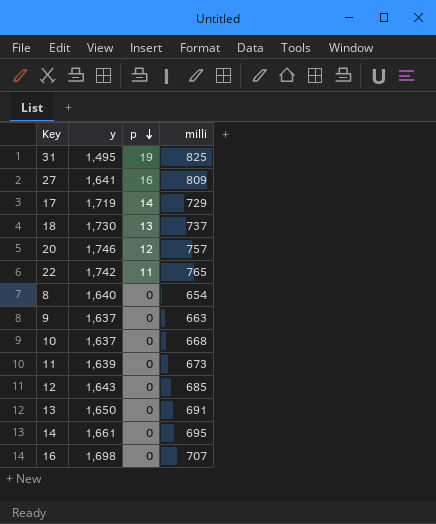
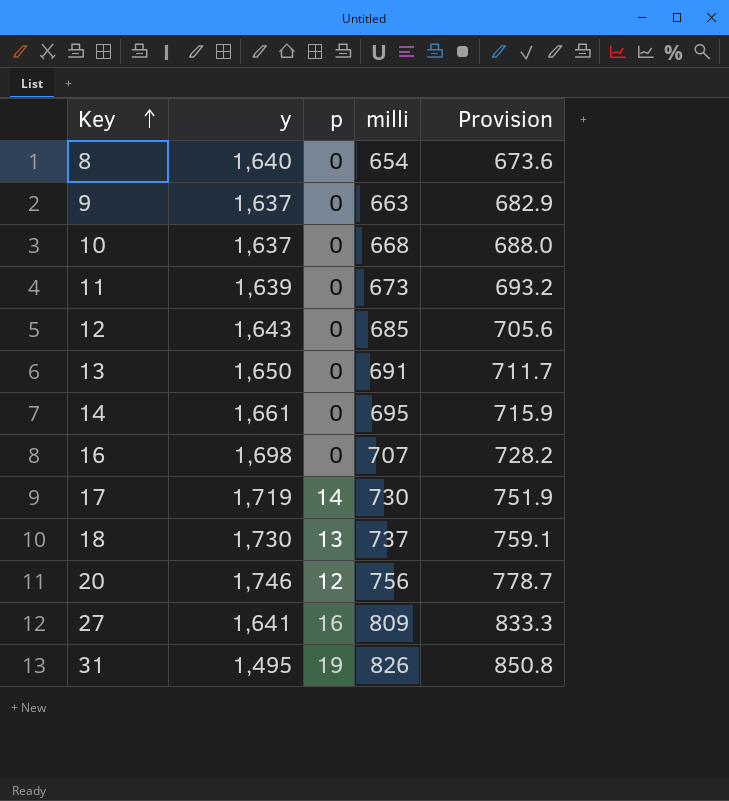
row order: p descending -> Key ascending
column Provision | formula: none -> [milli] * 1.03
row 22: 1,742 | 11 | 765 -> none
17 | milli: 729 -> 730
20 | milli: 757 -> 756
31 | milli: 825 -> 826

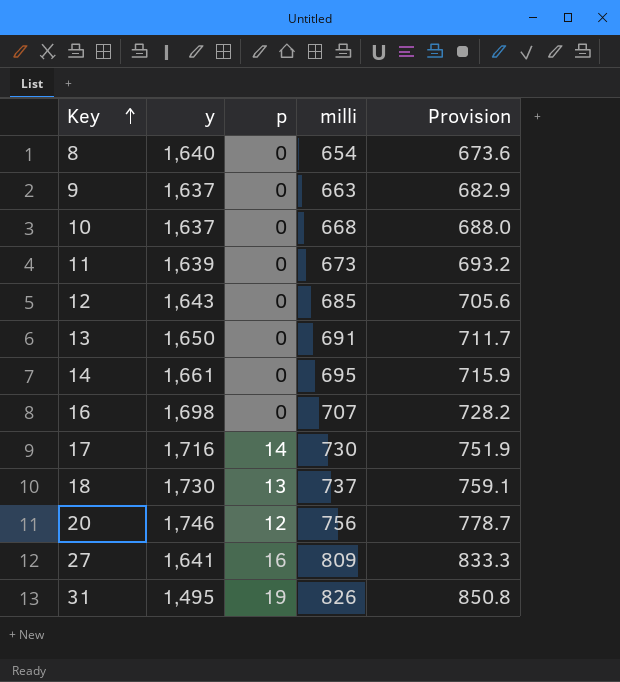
17 | y: 1,719 -> 1,716

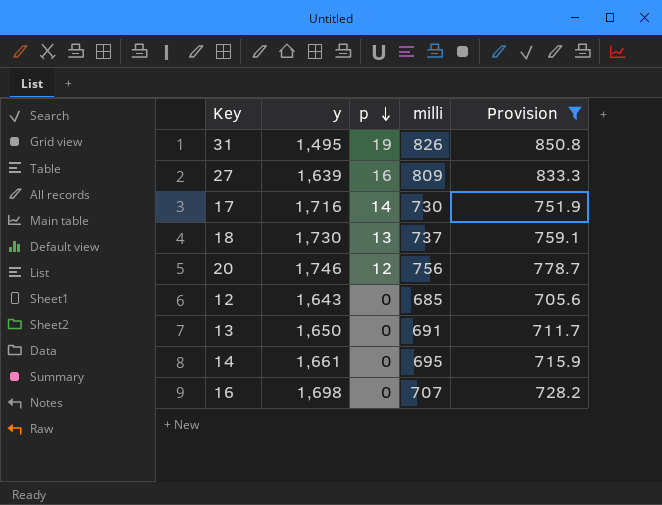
filter: none -> Provision >= 705.6
row order: Key ascending -> p descending
27 | y: 1,641 -> 1,639

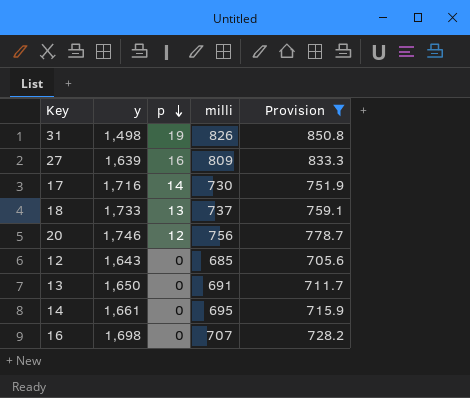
31 | y: 1,495 -> 1,498
18 | y: 1,730 -> 1,733

